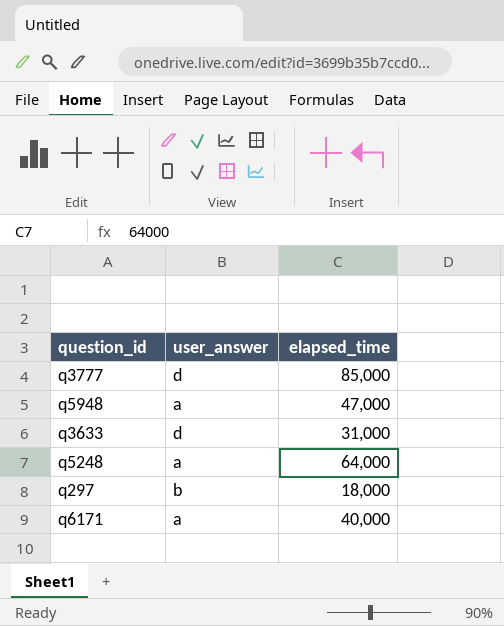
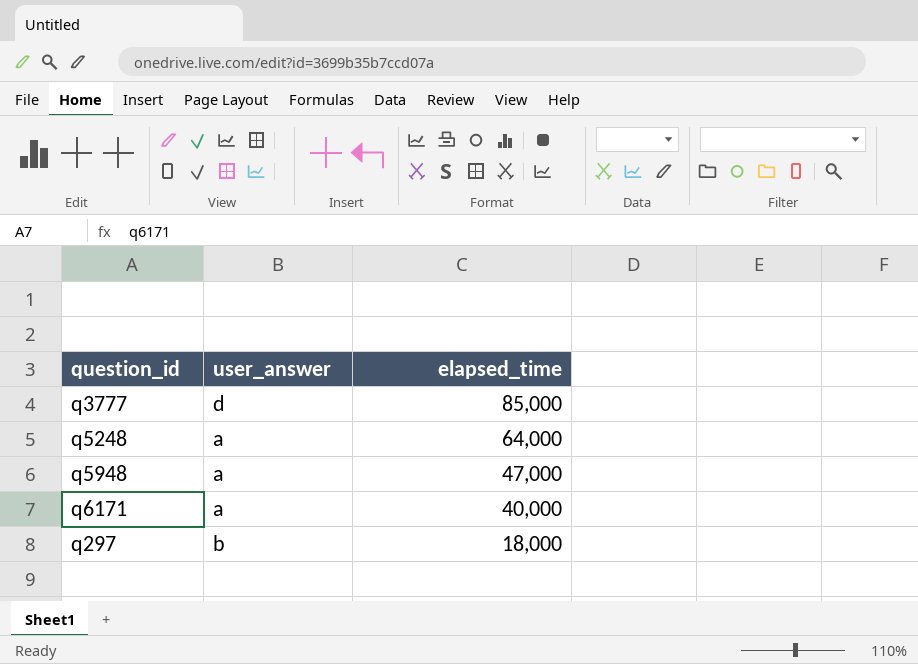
row order: none -> elapsed_time descending
row q3633: d | 31,000 -> none

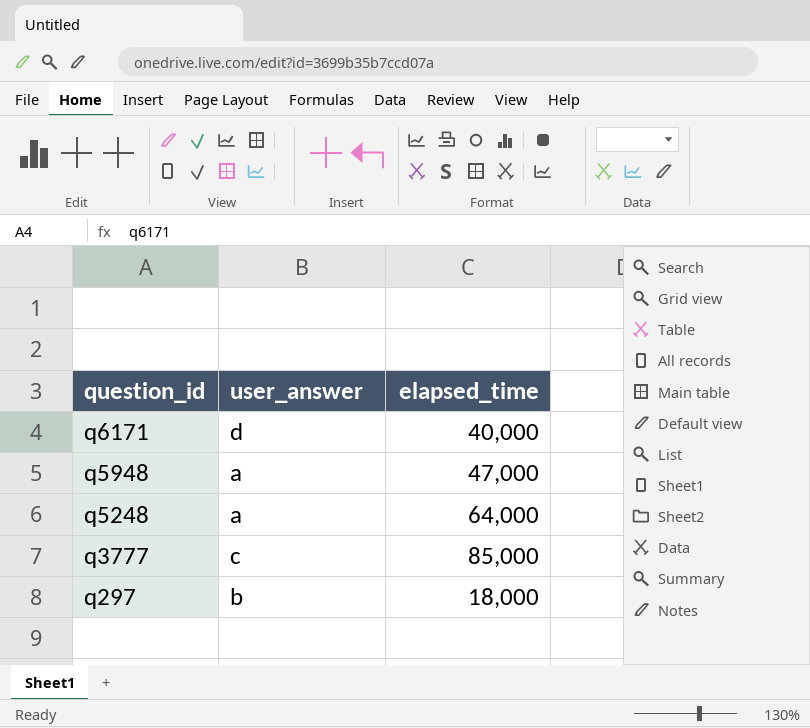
row order: elapsed_time descending -> question_id descending
q6171 | user_answer: a -> d
q3777 | user_answer: d -> c

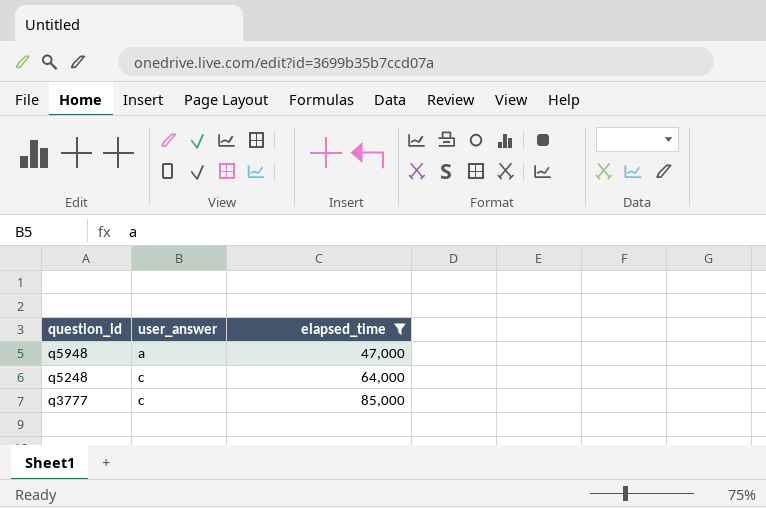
filter: none -> elapsed_time >= 47,000
q5248 | user_answer: a -> c

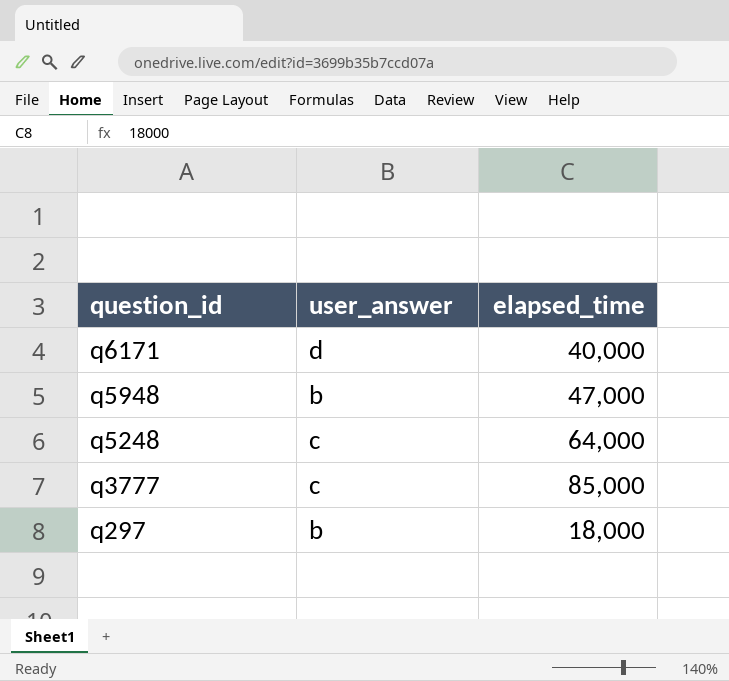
filter: elapsed_time >= 47,000 -> none
q5948 | user_answer: a -> b

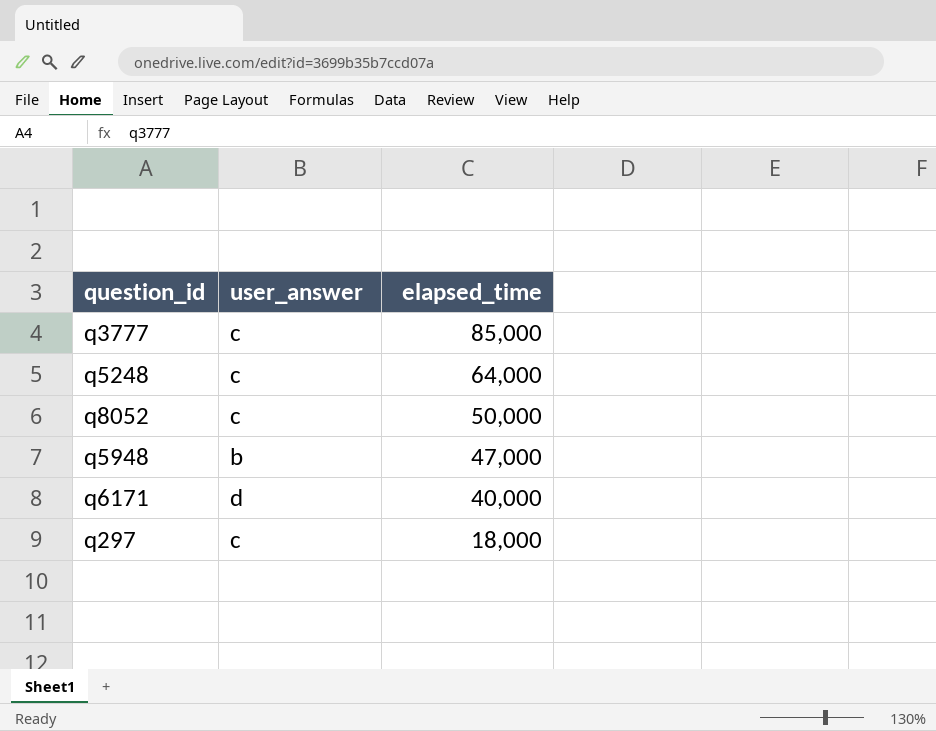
row order: question_id descending -> elapsed_time descending
row q8052: none -> c | 50,000
q297 | user_answer: b -> c

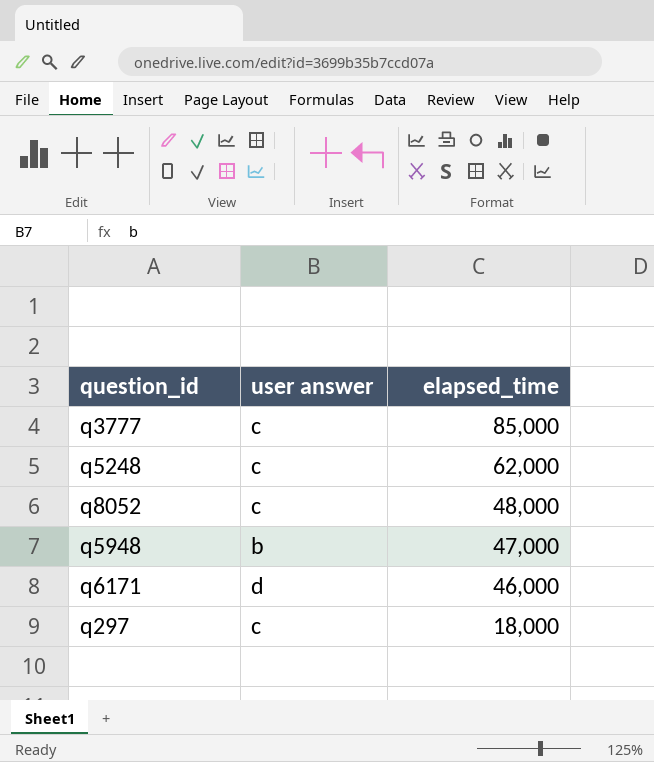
column name: user_answer -> user answer
q5248 | elapsed_time: 64,000 -> 62,000
q8052 | elapsed_time: 50,000 -> 48,000
q6171 | elapsed_time: 40,000 -> 46,000

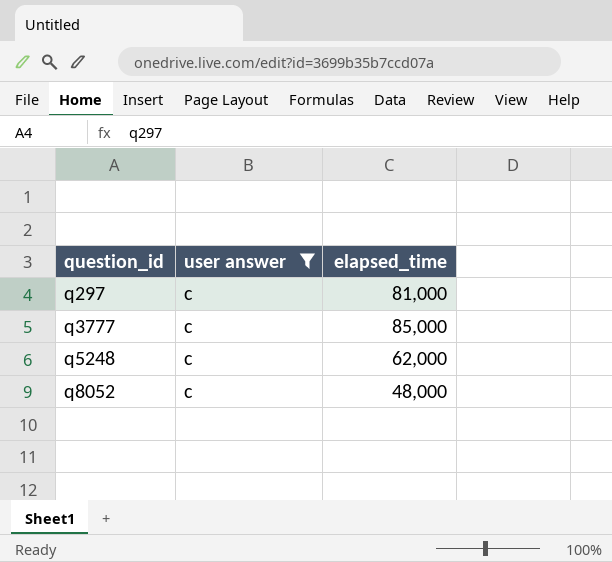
filter: none -> user answer = c
row order: elapsed_time descending -> question_id ascending
q297 | elapsed_time: 18,000 -> 81,000

